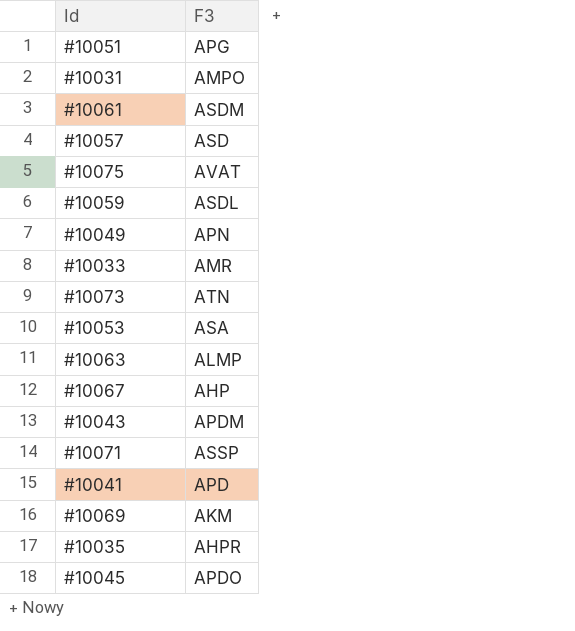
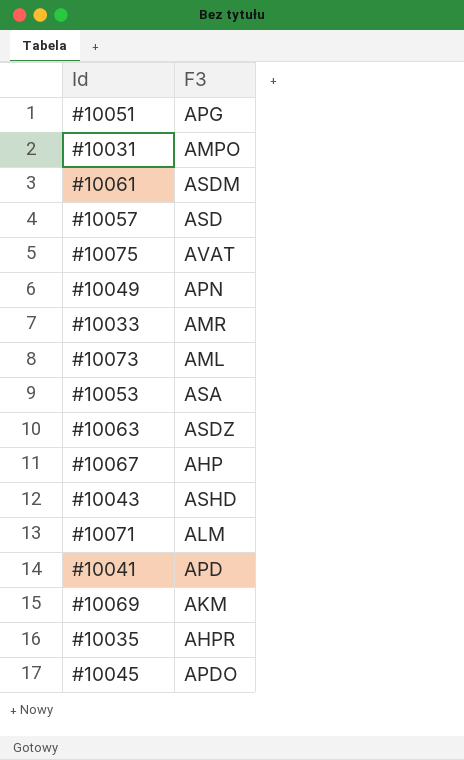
row #10059: ASDL -> none
#10073 | F3: ATN -> AML
#10063 | F3: ALMP -> ASDZ
#10043 | F3: APDM -> ASHD
#10071 | F3: ASSP -> ALM

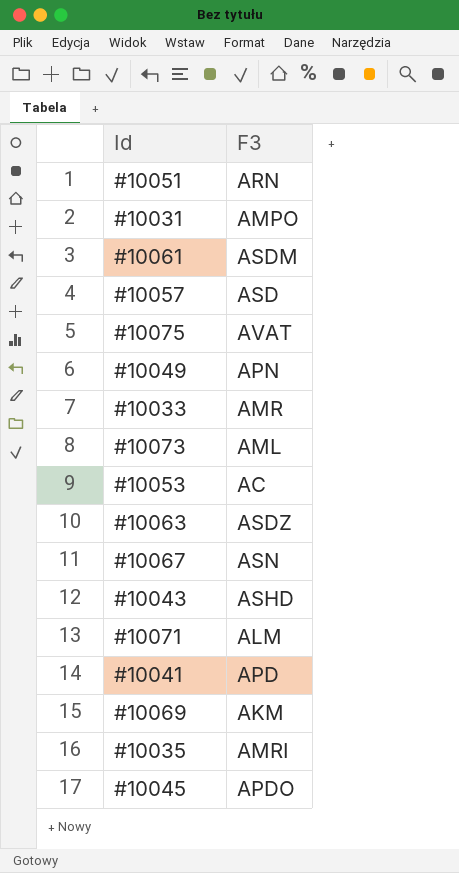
#10051 | F3: APG -> ARN
#10053 | F3: ASA -> AC
#10067 | F3: AHP -> ASN
#10035 | F3: AHPR -> AMRI

